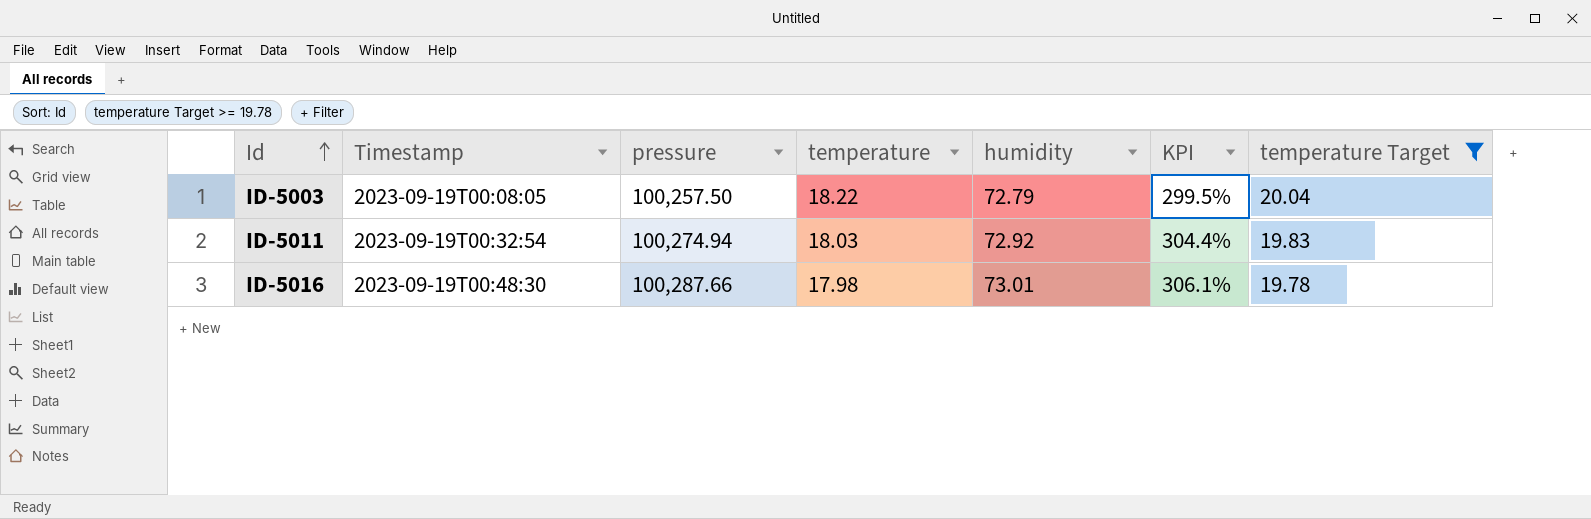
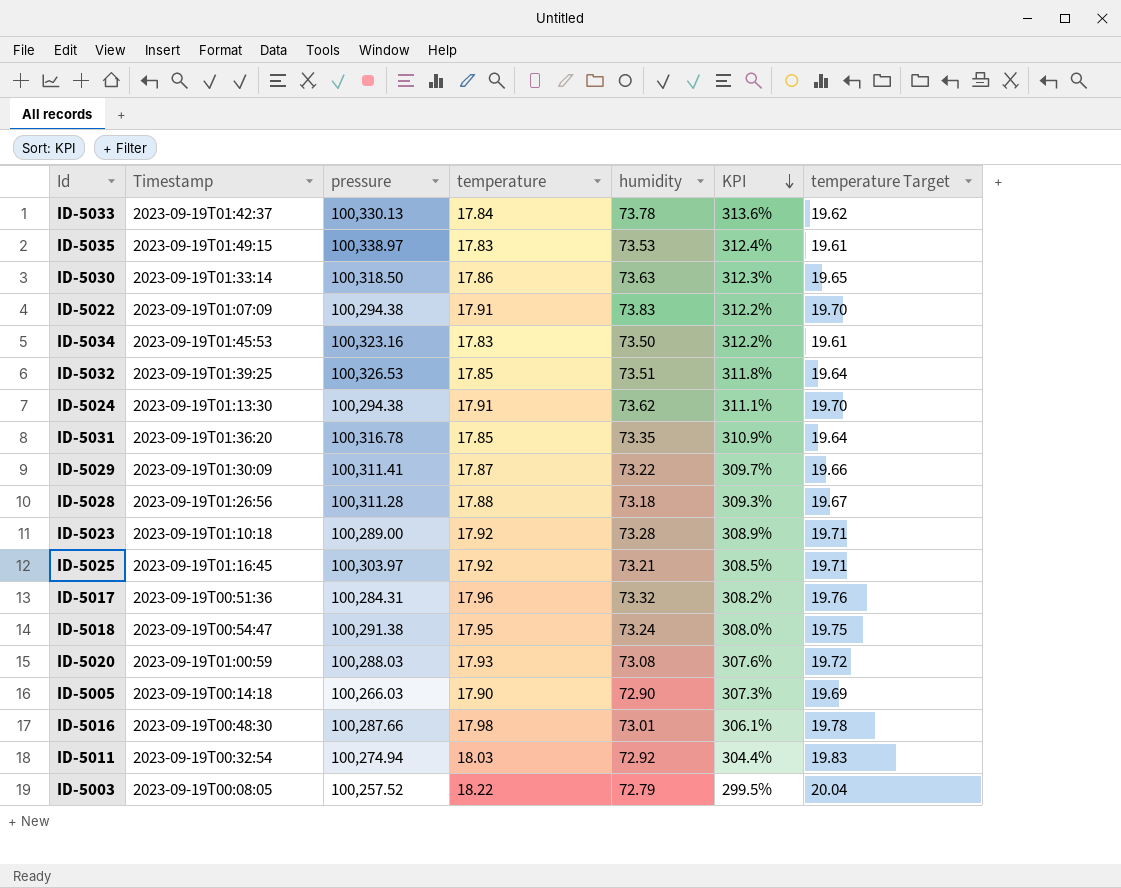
filter: temperature Target >= 19.78 -> none
row order: Id ascending -> KPI descending
ID-5003 | pressure: 100,257.50 -> 100,257.52

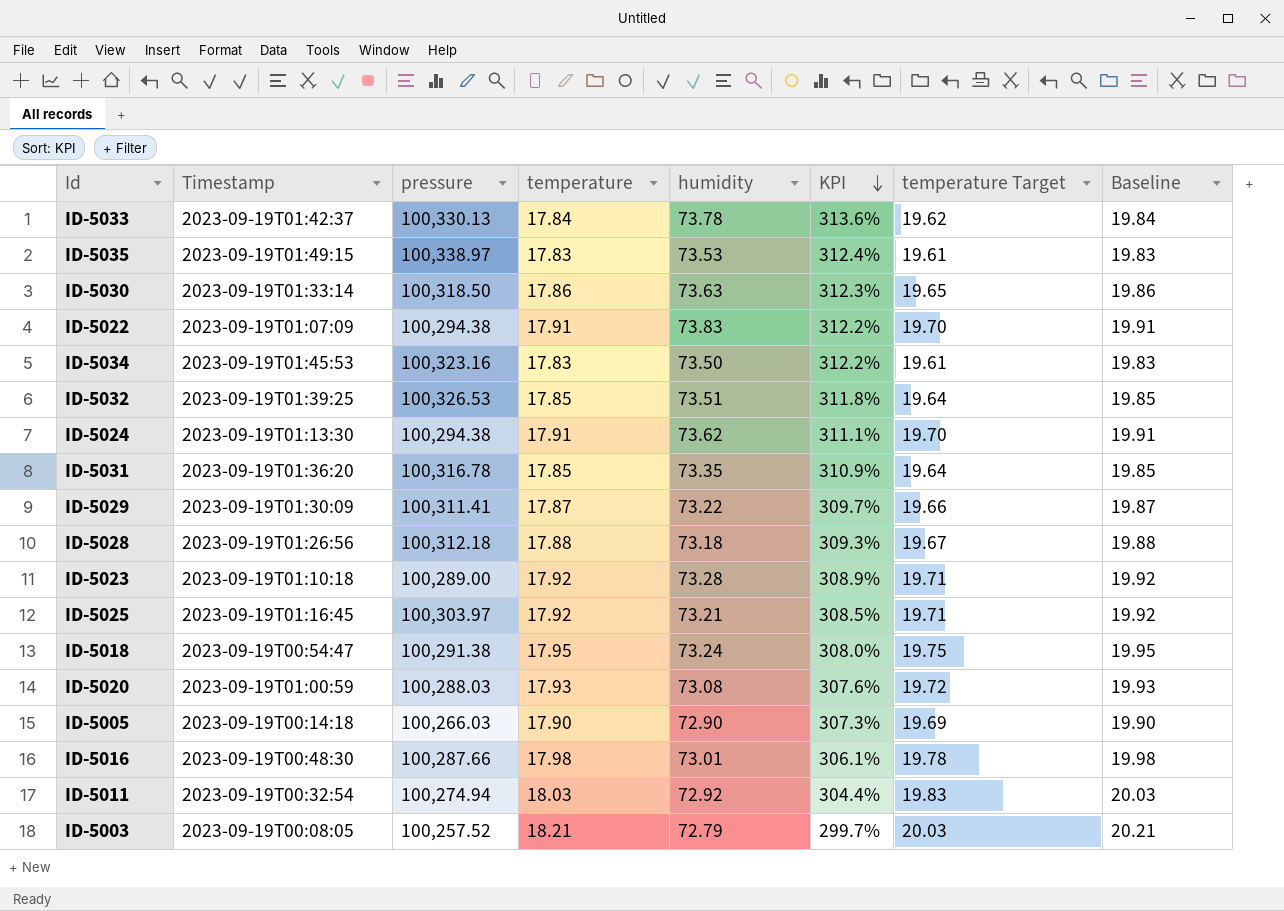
column Baseline | formula: none -> [temperature] + 2
row ID-5017: 2023-09-19T00:51:36 | 100,284.31 | 17.96 | 73.32 | 308.2% | 19.76 -> none
ID-5028 | pressure: 100,311.28 -> 100,312.18
ID-5003 | temperature: 18.22 -> 18.21
ID-5003 | KPI: 299.5% -> 299.7%
ID-5003 | temperature Target: 20.04 -> 20.03

